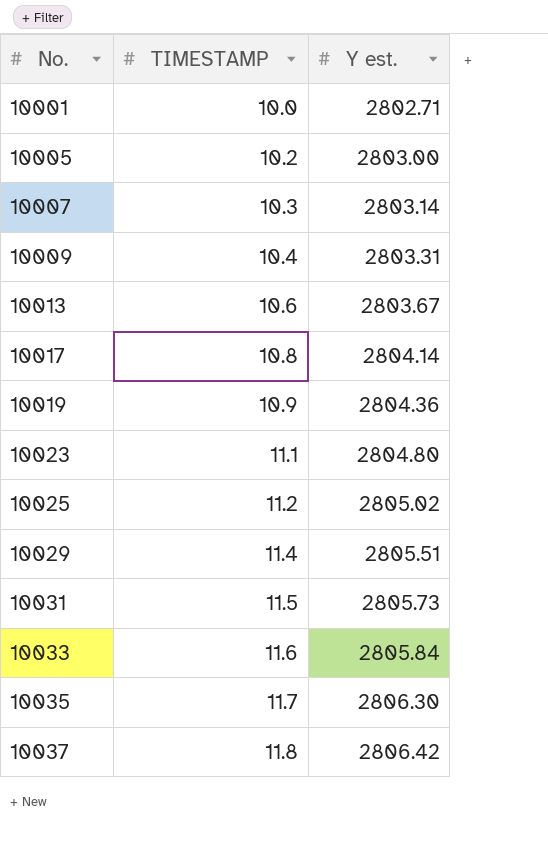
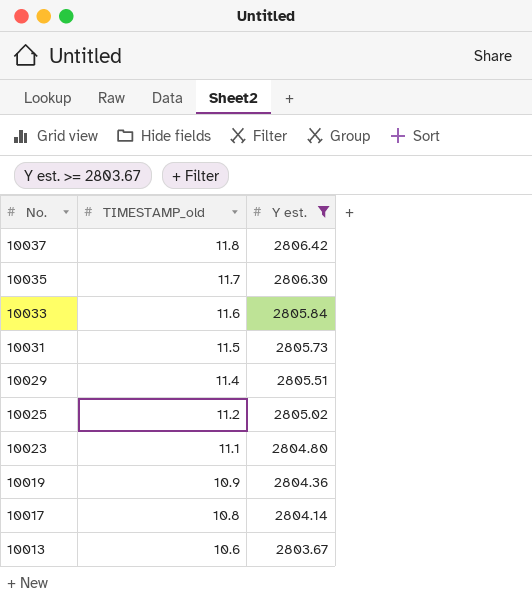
filter: none -> Y est. >= 2803.67
row order: No. ascending -> No. descending
column name: TIMESTAMP -> TIMESTAMP_old

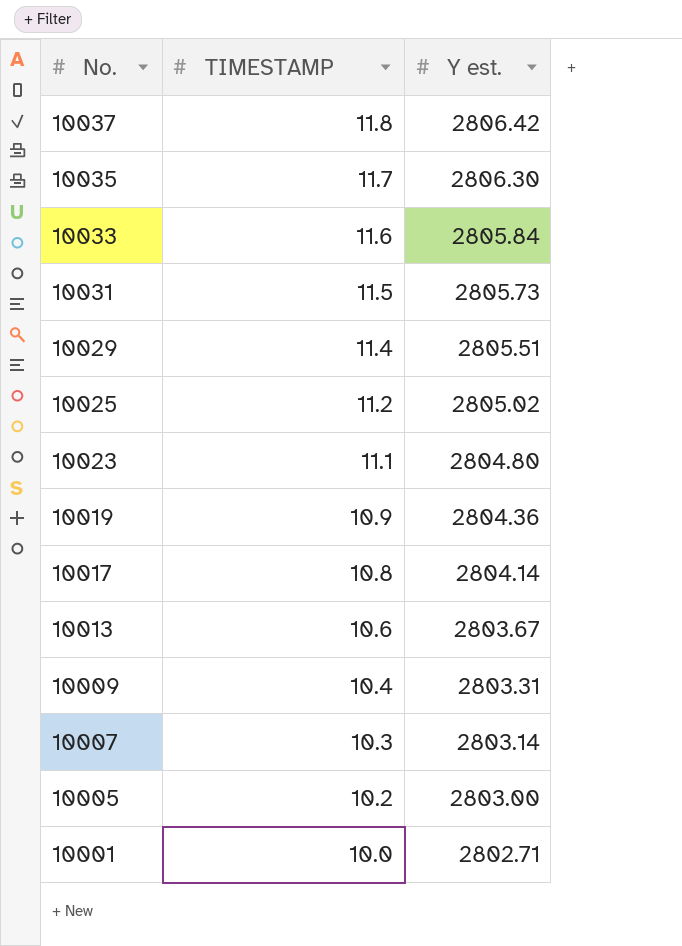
filter: Y est. >= 2803.67 -> none
column name: TIMESTAMP_old -> TIMESTAMP

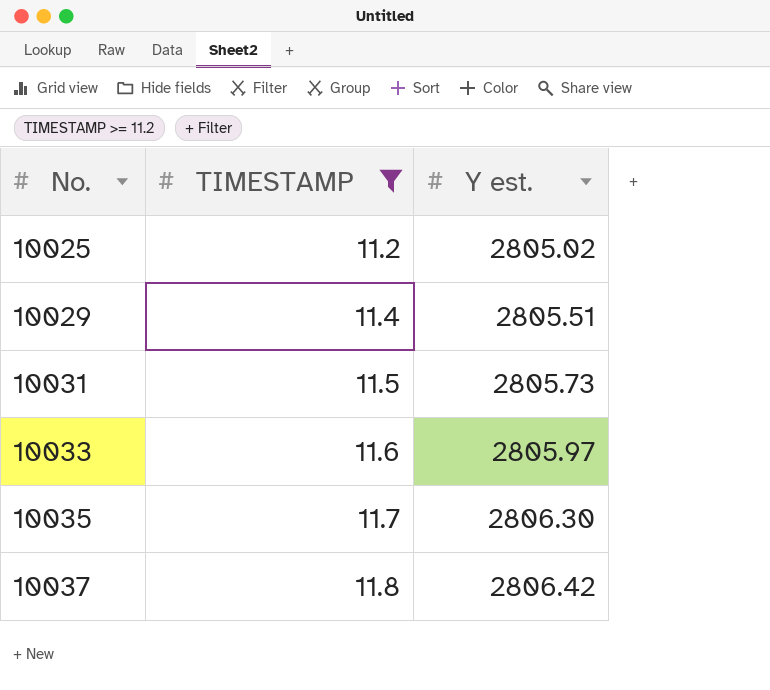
filter: none -> TIMESTAMP >= 11.2
row order: No. descending -> No. ascending
10033 | Y est.: 2805.84 -> 2805.97

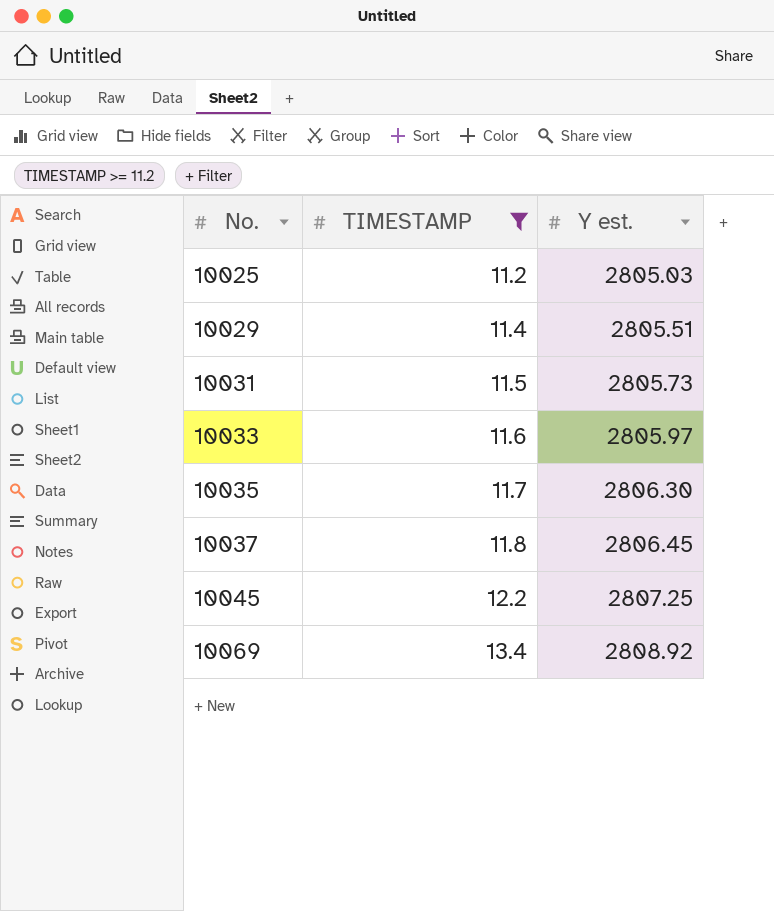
10025 | Y est.: 2805.02 -> 2805.03
10037 | Y est.: 2806.42 -> 2806.45
row 10045: none -> 12.2 | 2807.25
row 10069: none -> 13.4 | 2808.92

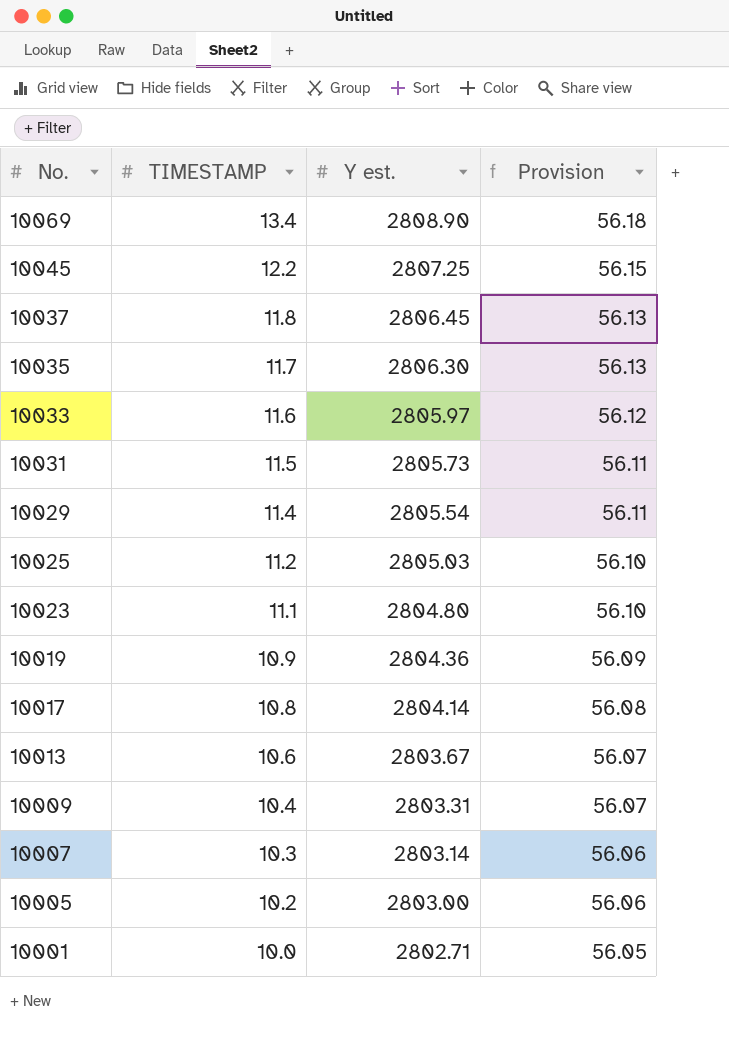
filter: TIMESTAMP >= 11.2 -> none
row order: No. ascending -> No. descending
column Provision | formula: none -> [Y est.] * 0.02
10069 | Y est.: 2808.92 -> 2808.90
10029 | Y est.: 2805.51 -> 2805.54

